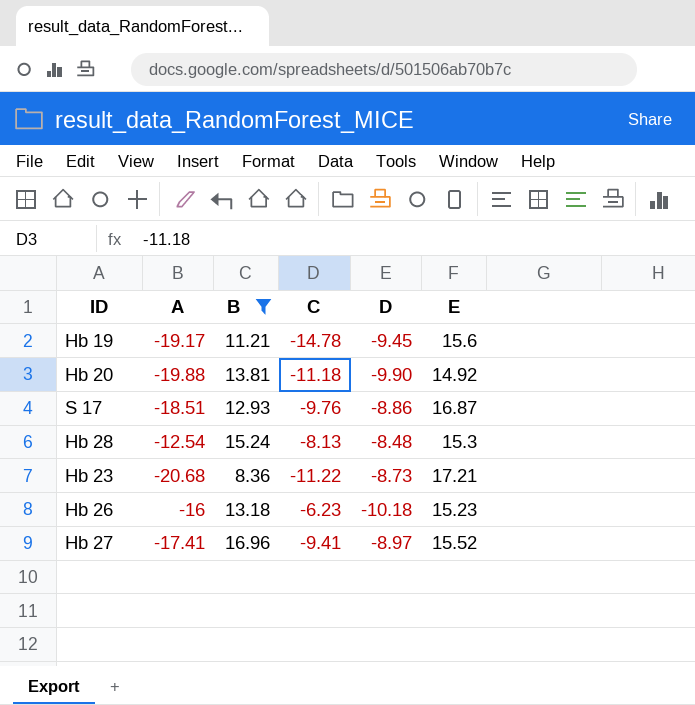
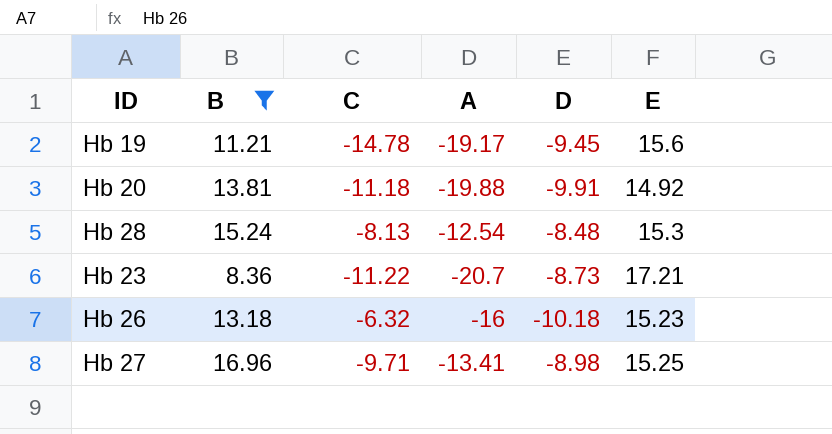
column A | position: 2 -> 4
row S 17: -18.51 | 12.93 | -9.76 | -8.86 | 16.87 -> none
Hb 20 | D: -9.90 -> -9.91
Hb 23 | A: -20.68 -> -20.7
Hb 26 | C: -6.23 -> -6.32
Hb 27 | C: -9.41 -> -9.71
Hb 27 | A: -17.41 -> -13.41
Hb 27 | D: -8.97 -> -8.98
Hb 27 | E: 15.52 -> 15.25

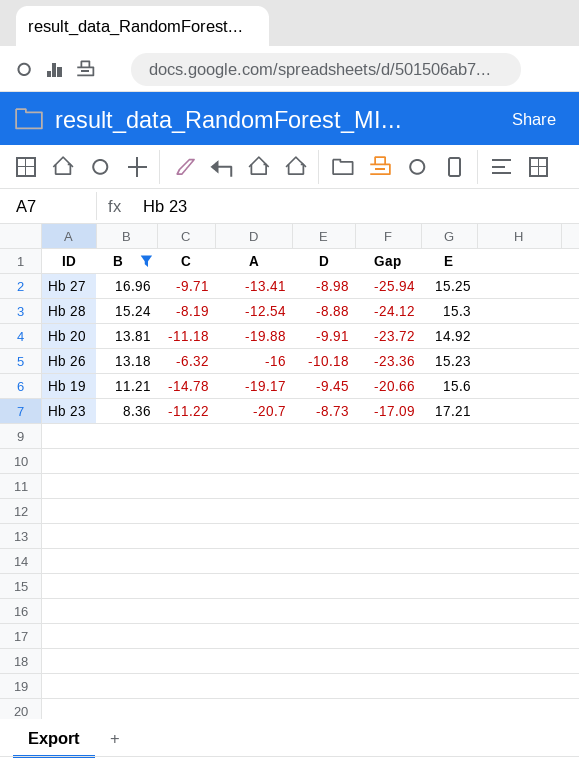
row order: none -> B descending
column Gap | formula: none -> [D] - [B]
Hb 28 | C: -8.13 -> -8.19
Hb 28 | D: -8.48 -> -8.88

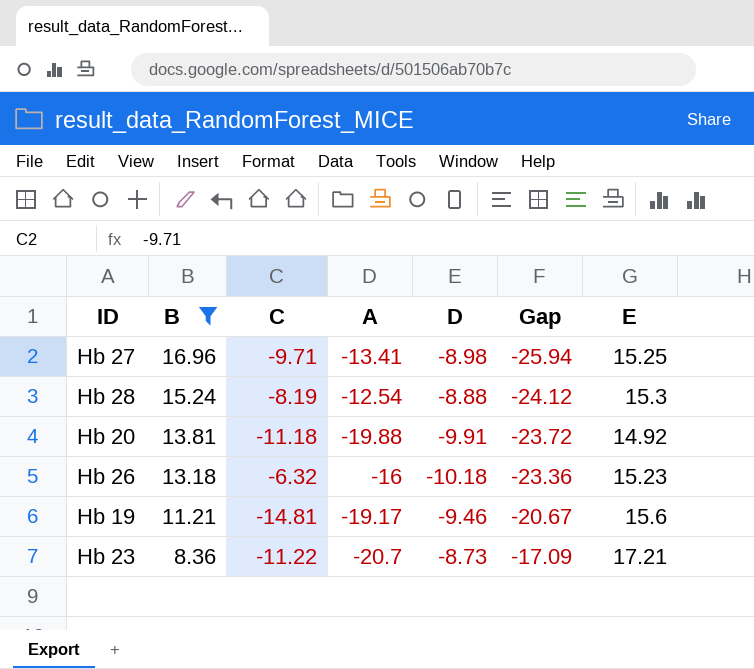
Hb 19 | C: -14.78 -> -14.81
Hb 19 | D: -9.45 -> -9.46
Hb 19 | Gap: -20.66 -> -20.67

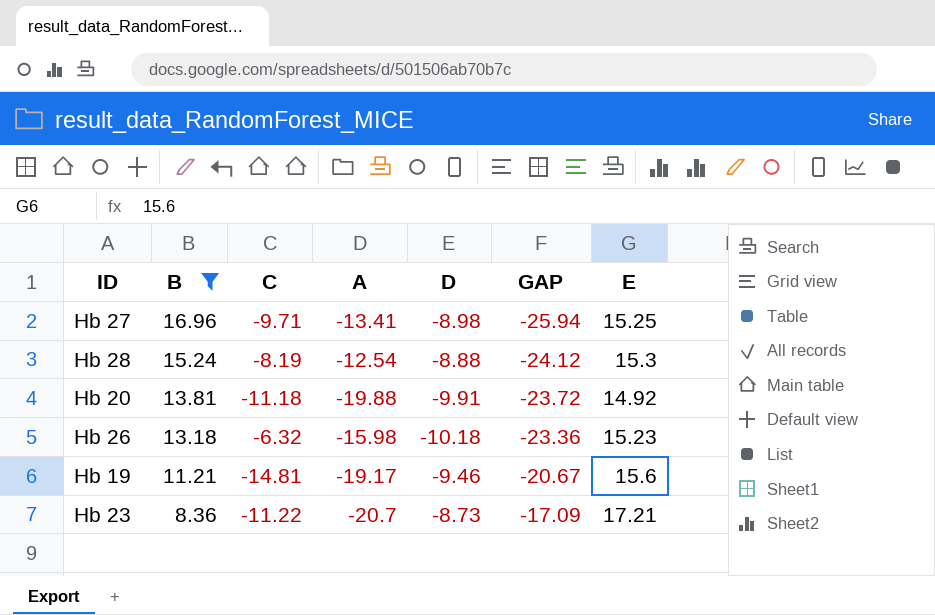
column name: Gap -> GAP
Hb 26 | A: -16 -> -15.98

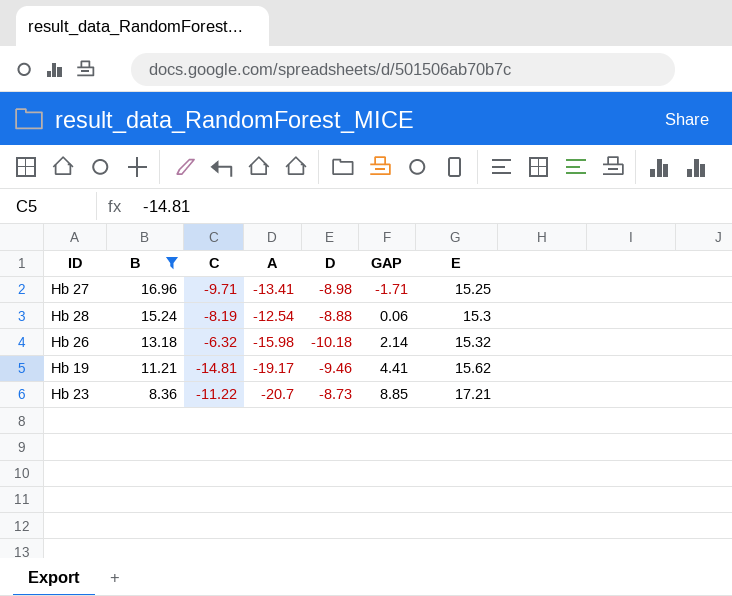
column GAP | formula: [D] - [B] -> [E] - [B]
row Hb 20: 13.81 | -11.18 | -19.88 | -9.91 | -23.72 | 14.92 -> none
Hb 26 | E: 15.23 -> 15.32
Hb 19 | E: 15.6 -> 15.62

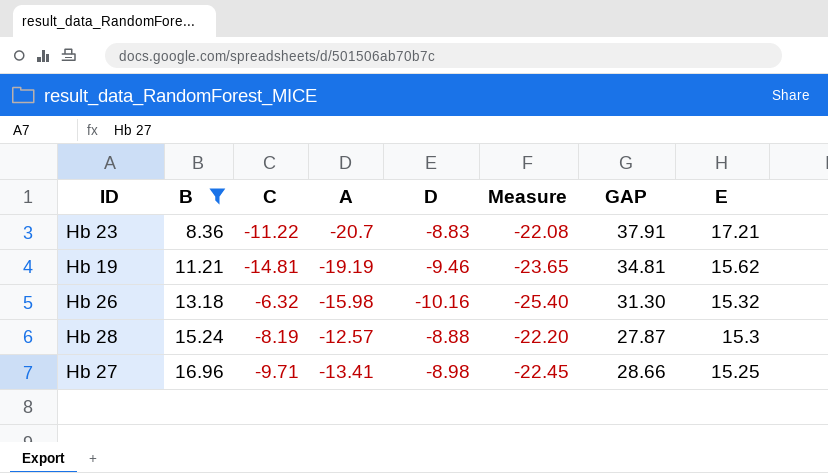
row order: B descending -> B ascending
column Measure | formula: none -> [D] * 2.5
column GAP | formula: [E] - [B] -> [E] - [A]
Hb 23 | D: -8.73 -> -8.83
Hb 19 | A: -19.17 -> -19.19
Hb 26 | D: -10.18 -> -10.16
Hb 28 | A: -12.54 -> -12.57

